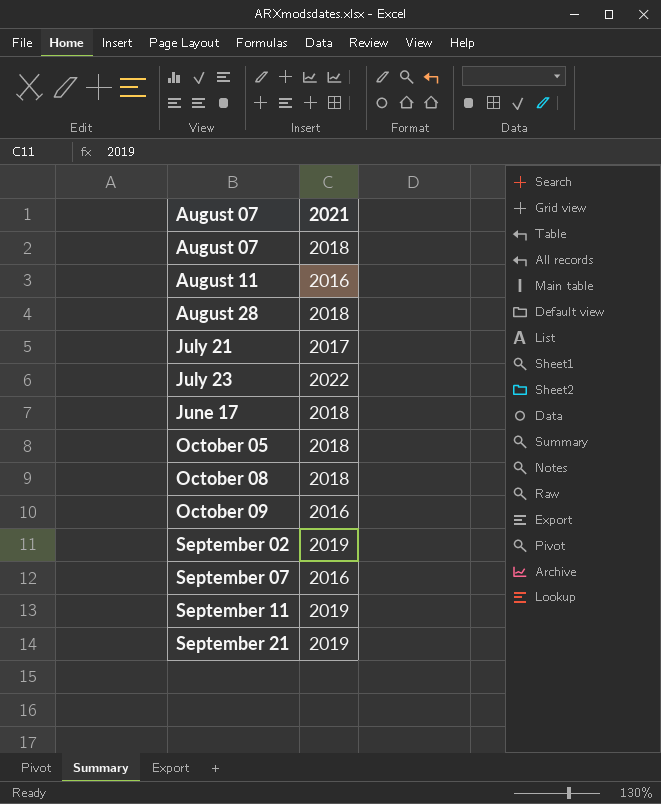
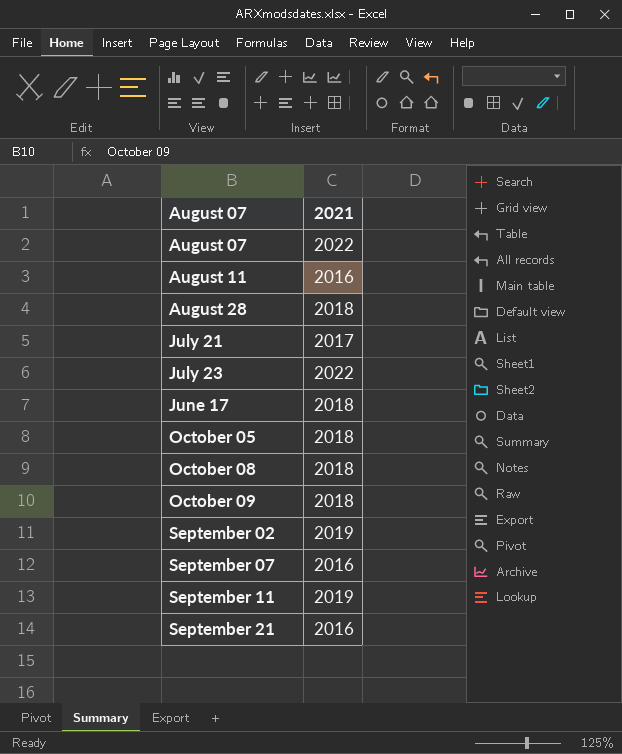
August 07 | 2021: 2018 -> 2022
October 09 | 2021: 2016 -> 2018
September 21 | 2021: 2019 -> 2016

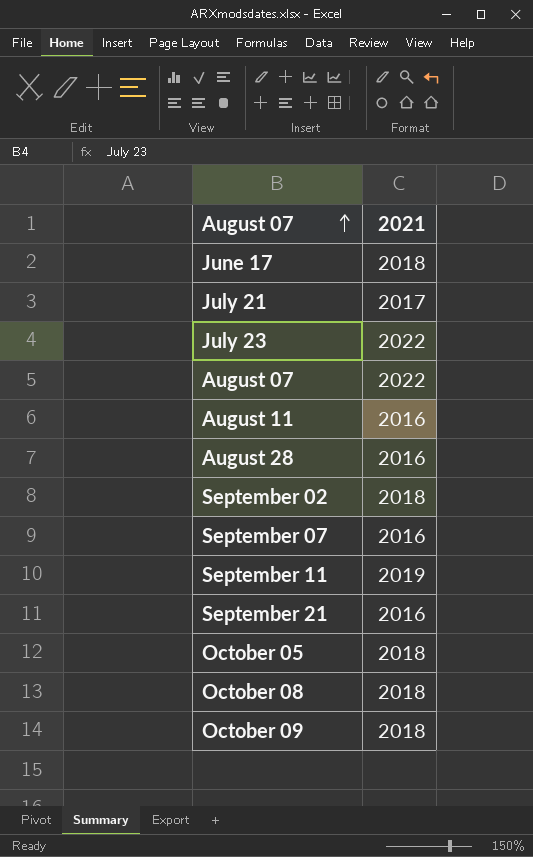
row order: none -> August 07 ascending
August 28 | 2021: 2018 -> 2016
September 02 | 2021: 2019 -> 2018

